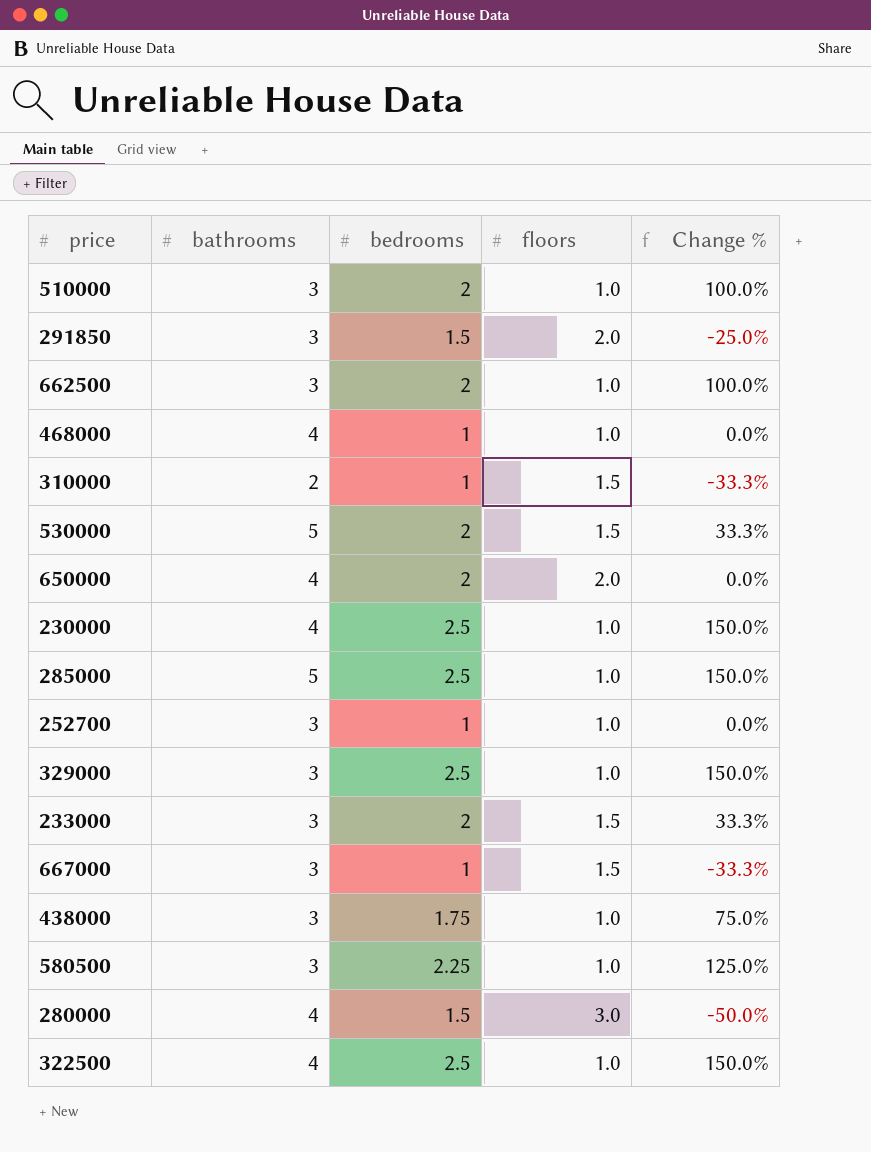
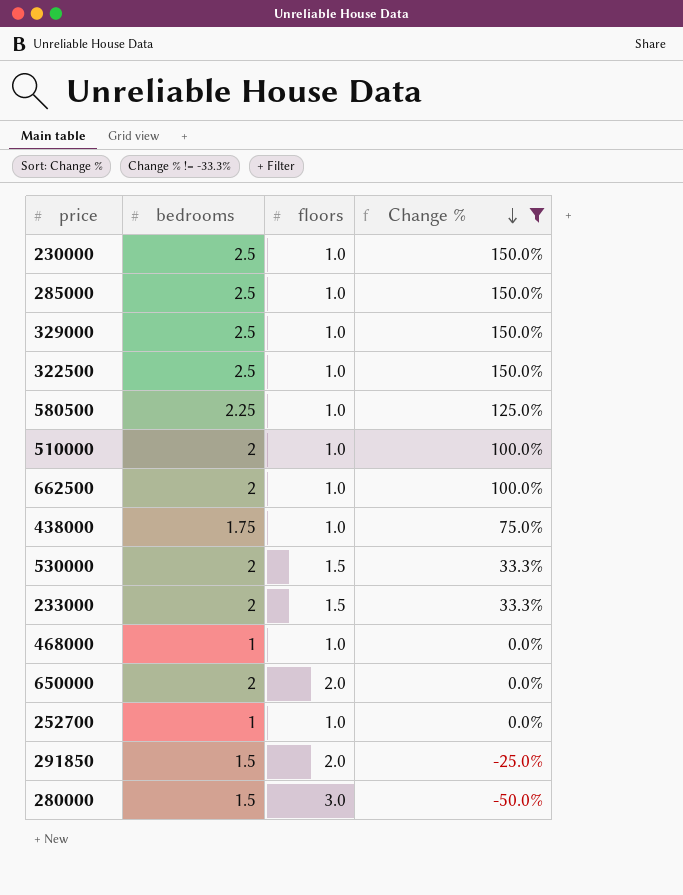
filter: none -> Change % != -33.3%
row order: none -> Change % descending
column bathrooms | position: 2 -> none

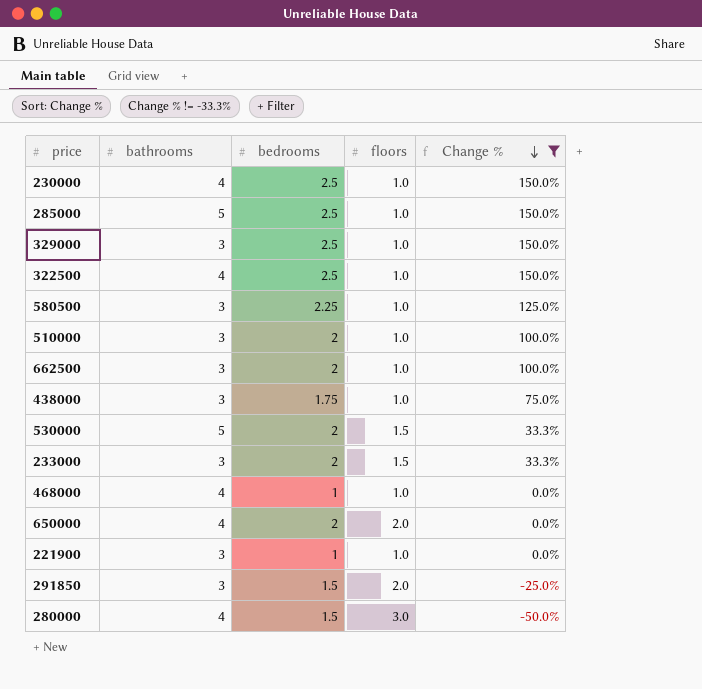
column bathrooms | position: none -> 2
row 252700: 1 | 1.0 | 0.0% -> none
row 221900: none -> 3 | 1 | 1.0 | 0.0%

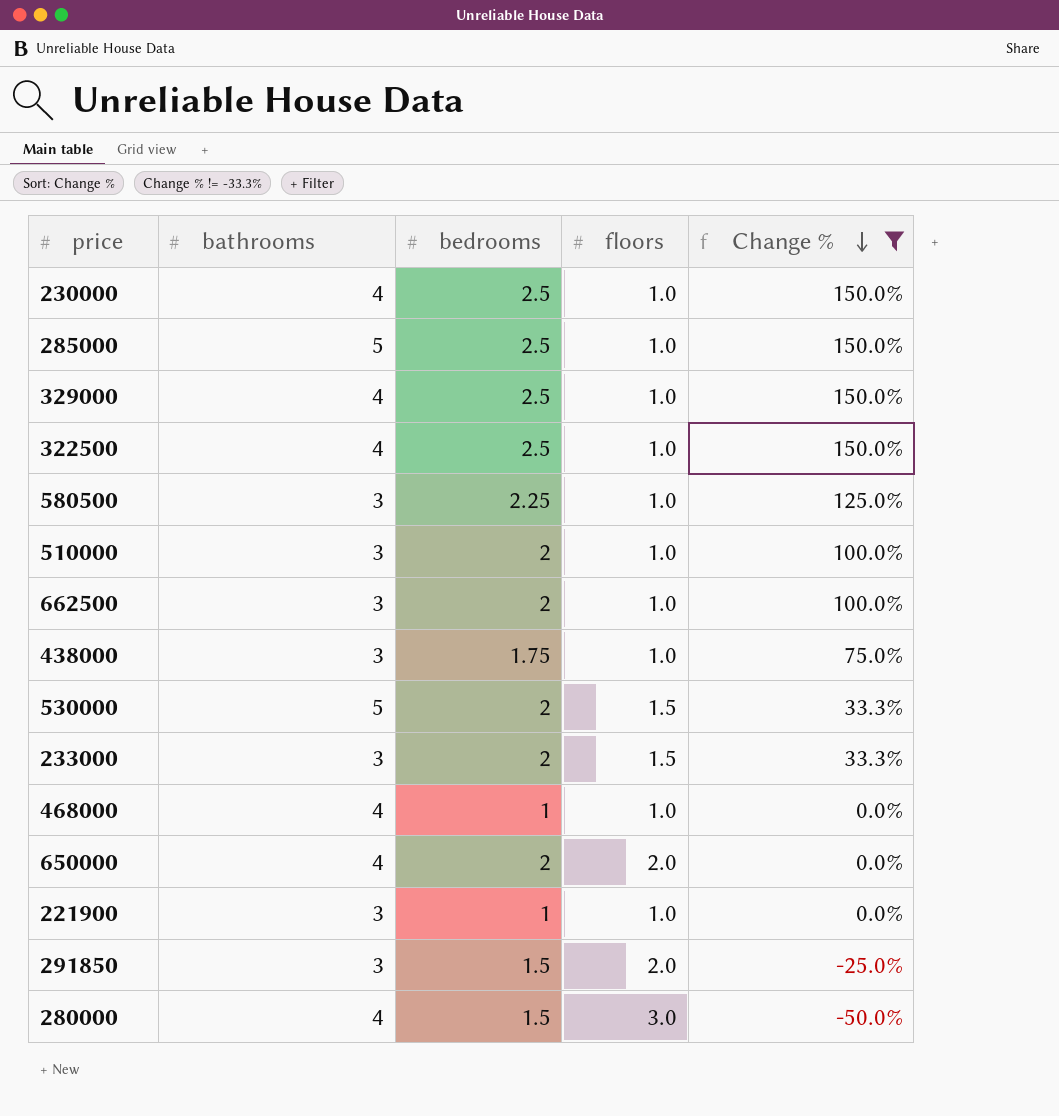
329000 | bathrooms: 3 -> 4

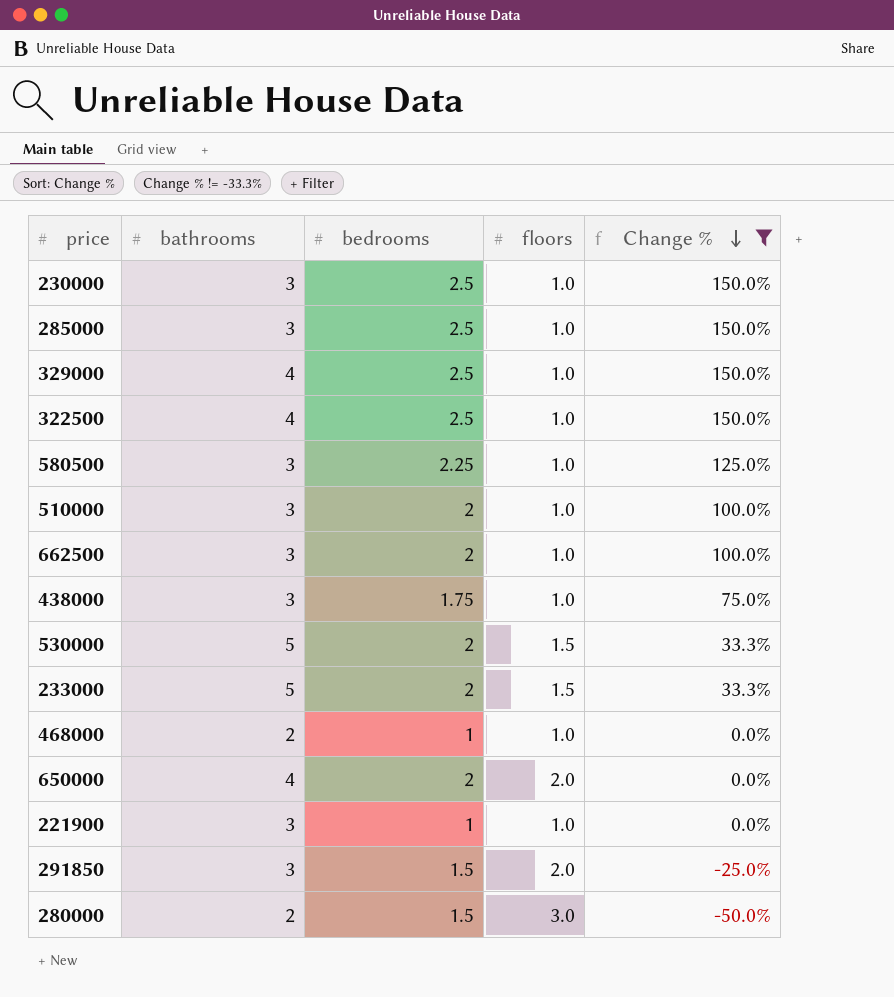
230000 | bathrooms: 4 -> 3
285000 | bathrooms: 5 -> 3
233000 | bathrooms: 3 -> 5
468000 | bathrooms: 4 -> 2
280000 | bathrooms: 4 -> 2

